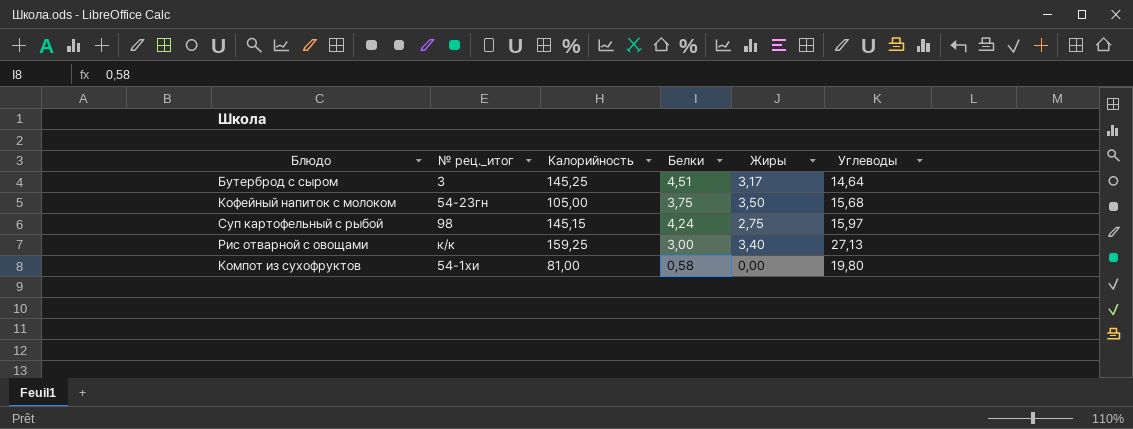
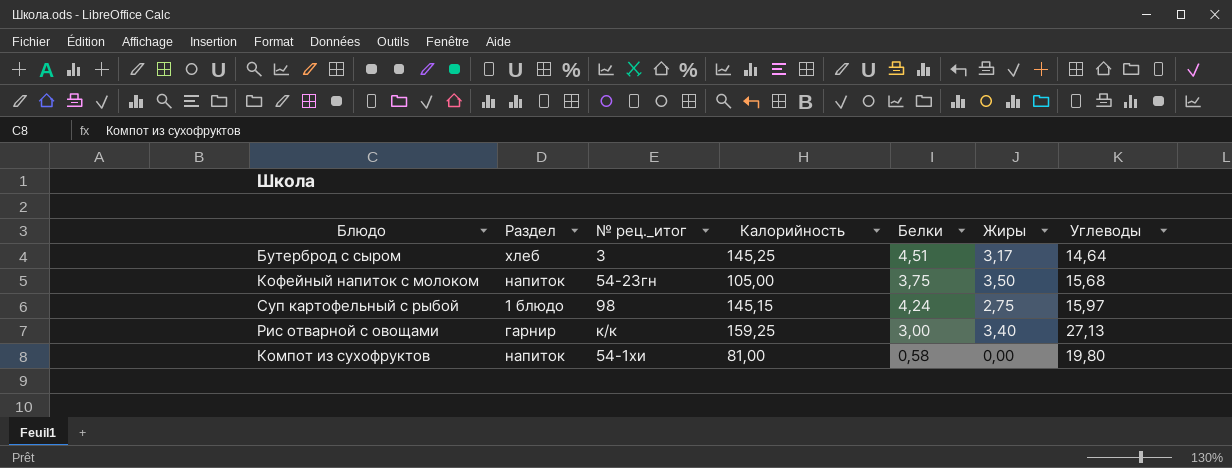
column Раздел | position: none -> 2

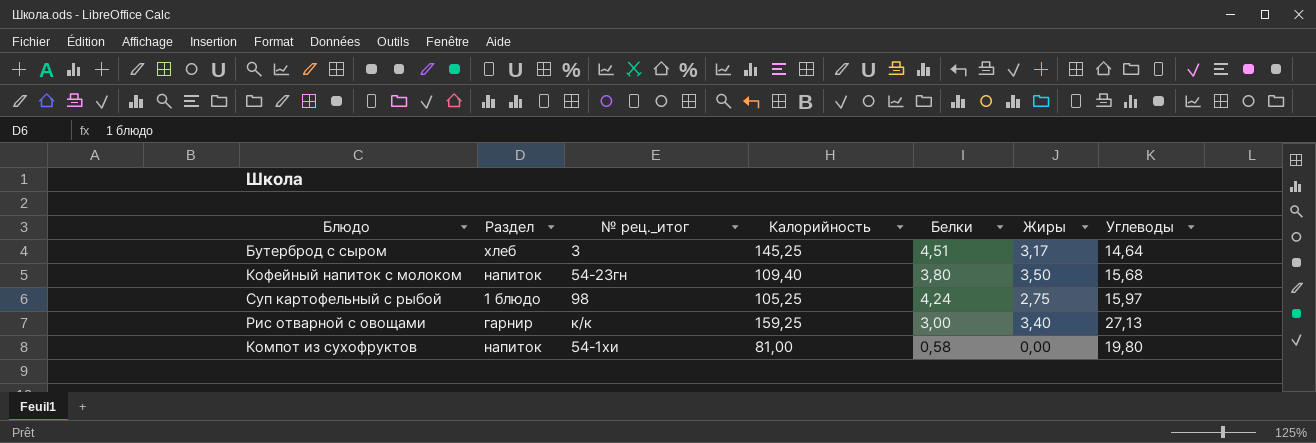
Кофейный напиток с молоком | Калорийность: 105,00 -> 109,40
Кофейный напиток с молоком | Белки: 3,75 -> 3,80
Суп картофельный с рыбой | Калорийность: 145,15 -> 105,25

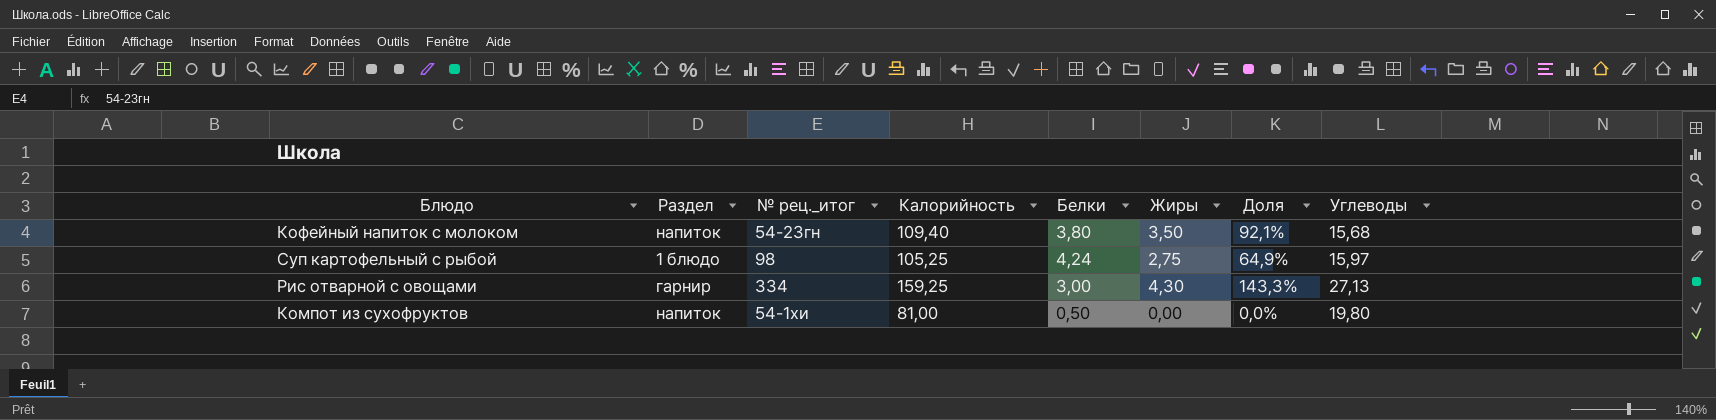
column Доля | formula: none -> [Жиры] / [Белки]
row Бутерброд с сыром: хлеб | 3 | 145,25 | 4,51 | 3,17 | 14,64 -> none
Рис отварной с овощами | № рец._итог: к/к -> 334
Рис отварной с овощами | Жиры: 3,40 -> 4,30
Компот из сухофруктов | Белки: 0,58 -> 0,50

